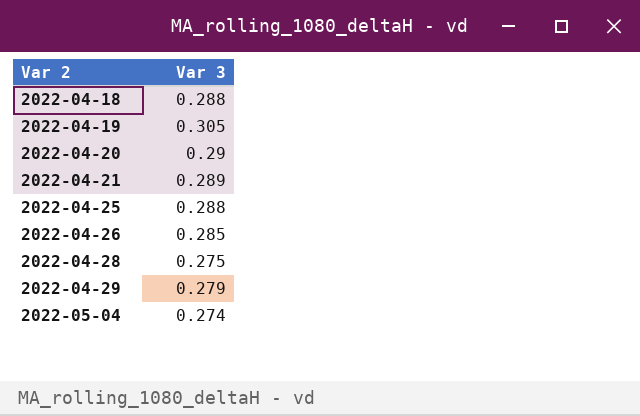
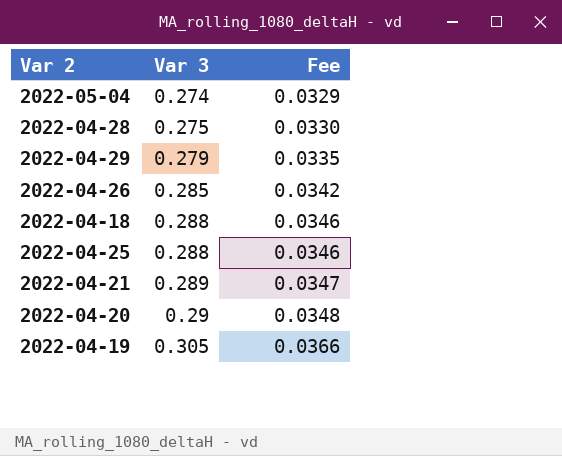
row order: Var 2 ascending -> Var 3 ascending
column Fee | formula: none -> [Var 3] * 0.12

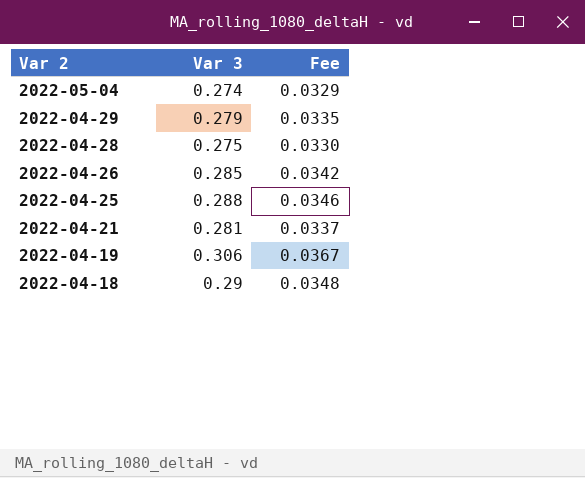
row order: Var 3 ascending -> Var 2 descending
row 2022-04-20: 0.29 | 0.0348 -> none
2022-04-21 | Var 3: 0.289 -> 0.281
2022-04-21 | Fee: 0.0347 -> 0.0337
2022-04-19 | Var 3: 0.305 -> 0.306
2022-04-19 | Fee: 0.0366 -> 0.0367
2022-04-18 | Var 3: 0.288 -> 0.29
2022-04-18 | Fee: 0.0346 -> 0.0348

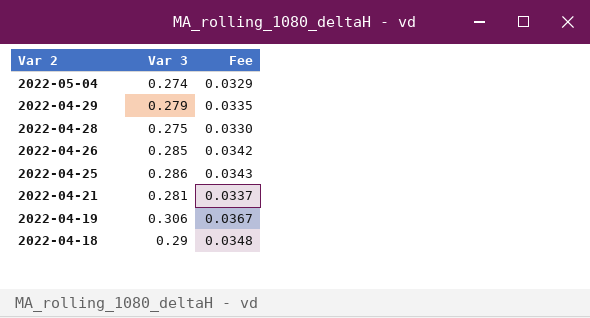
2022-04-25 | Var 3: 0.288 -> 0.286
2022-04-25 | Fee: 0.0346 -> 0.0343

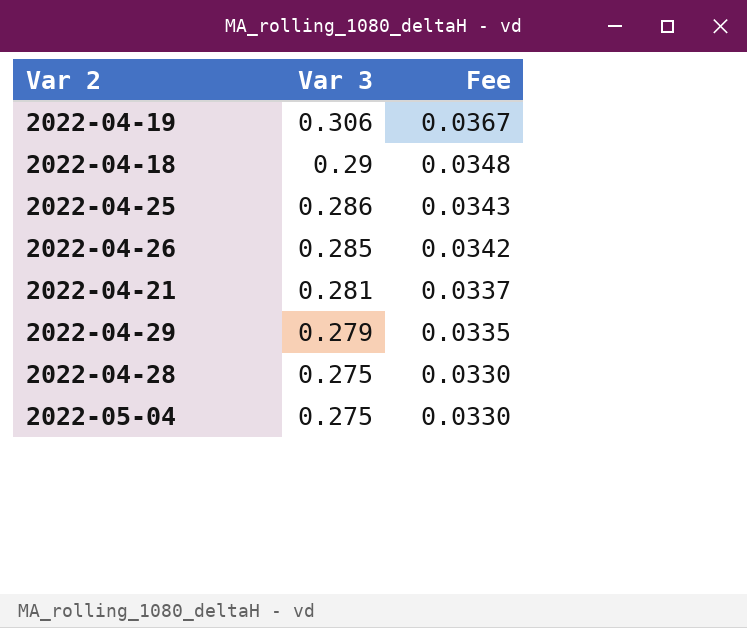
row order: Var 2 descending -> Var 3 descending
2022-05-04 | Var 3: 0.274 -> 0.275
2022-05-04 | Fee: 0.0329 -> 0.0330

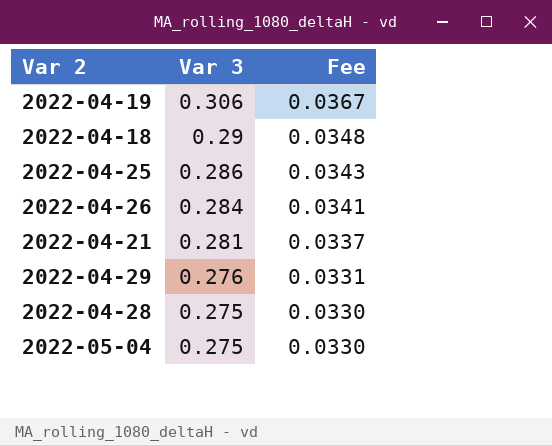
2022-04-26 | Var 3: 0.285 -> 0.284
2022-04-26 | Fee: 0.0342 -> 0.0341
2022-04-29 | Var 3: 0.279 -> 0.276
2022-04-29 | Fee: 0.0335 -> 0.0331

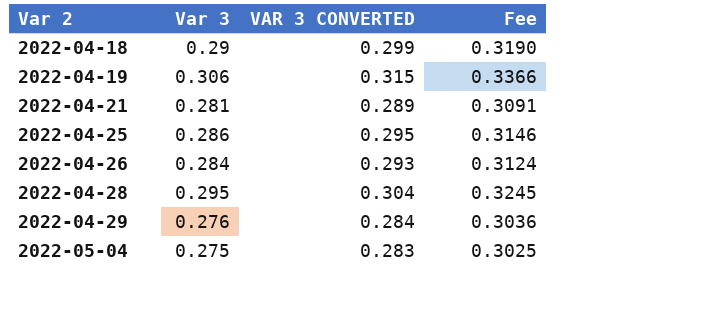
row order: Var 3 descending -> Var 2 ascending
column VAR 3 CONVERTED | formula: none -> [Var 3] * 1.03
column Fee | formula: [Var 3] * 0.12 -> [Var 3] * 1.1
2022-04-28 | Var 3: 0.275 -> 0.295

